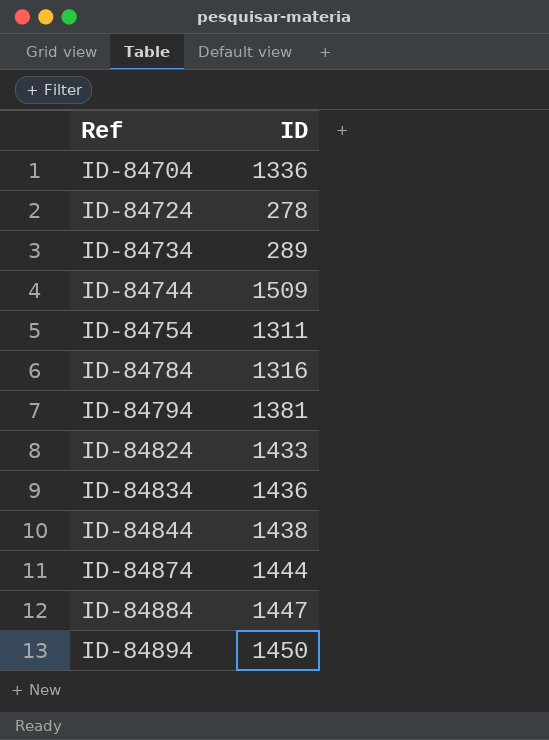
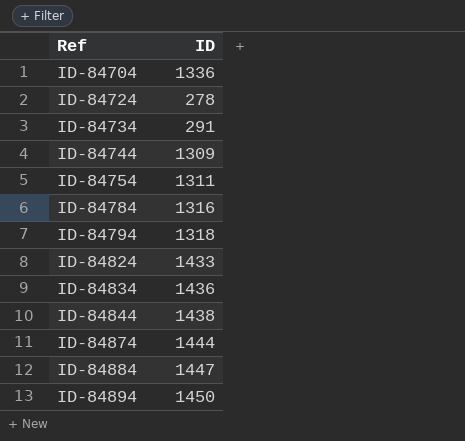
ID-84734 | ID: 289 -> 291
ID-84744 | ID: 1509 -> 1309
ID-84794 | ID: 1381 -> 1318

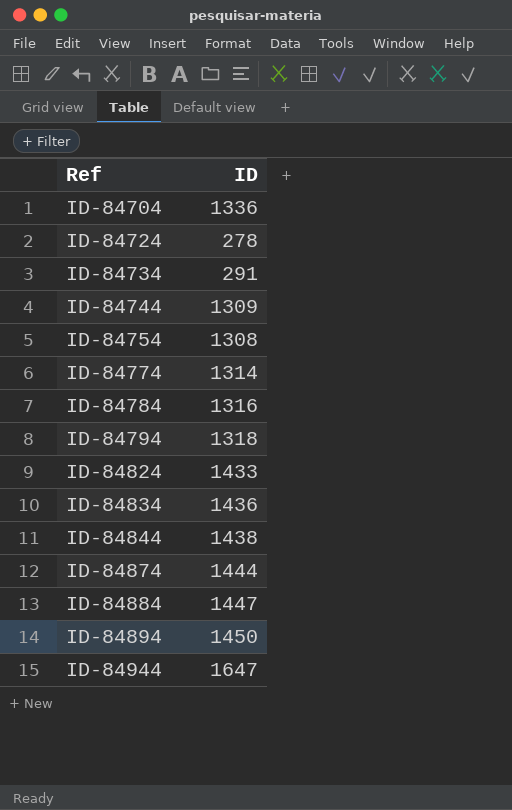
ID-84754 | ID: 1311 -> 1308
row ID-84774: none -> 1314
row ID-84944: none -> 1647

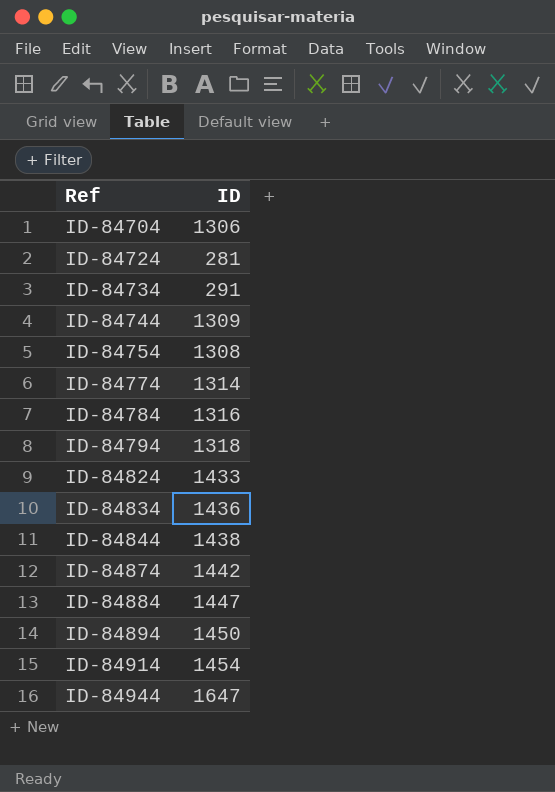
ID-84704 | ID: 1336 -> 1306
ID-84724 | ID: 278 -> 281
ID-84874 | ID: 1444 -> 1442
row ID-84914: none -> 1454

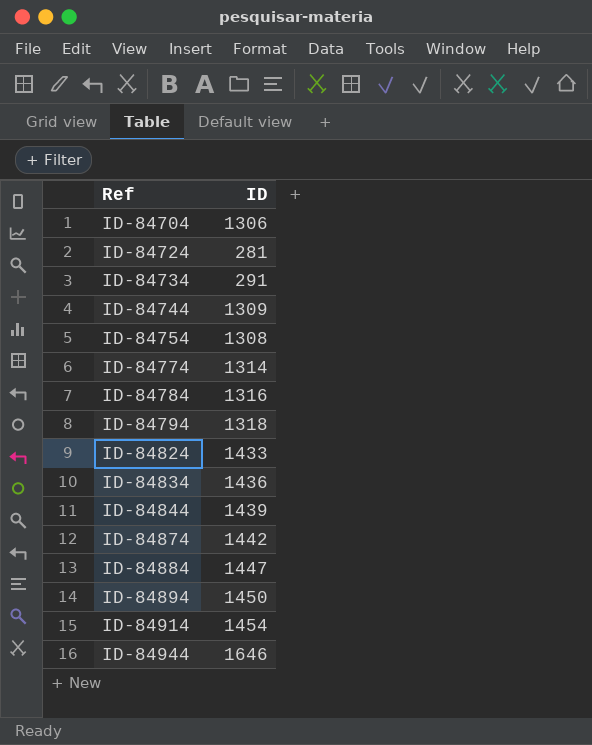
ID-84844 | ID: 1438 -> 1439
ID-84944 | ID: 1647 -> 1646

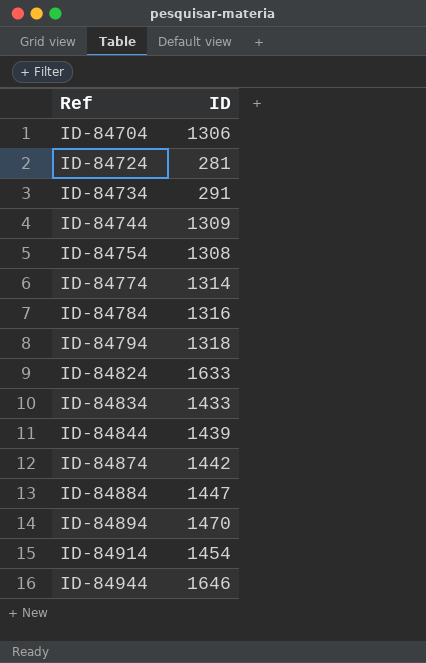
ID-84824 | ID: 1433 -> 1633
ID-84834 | ID: 1436 -> 1433
ID-84894 | ID: 1450 -> 1470

